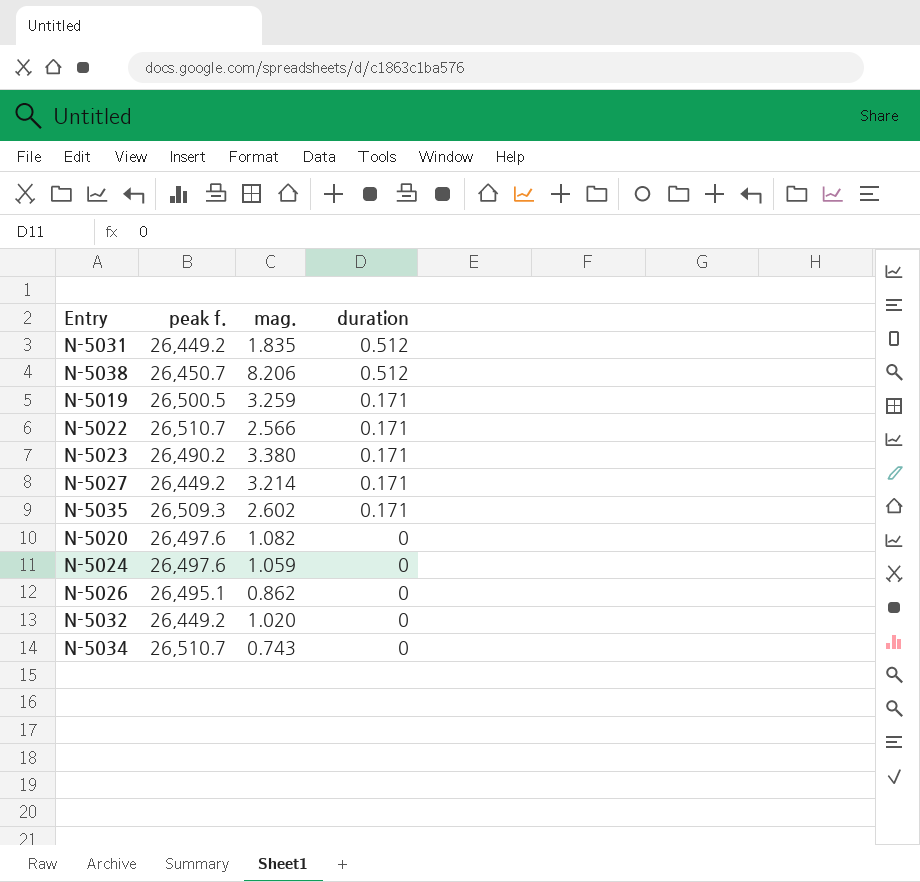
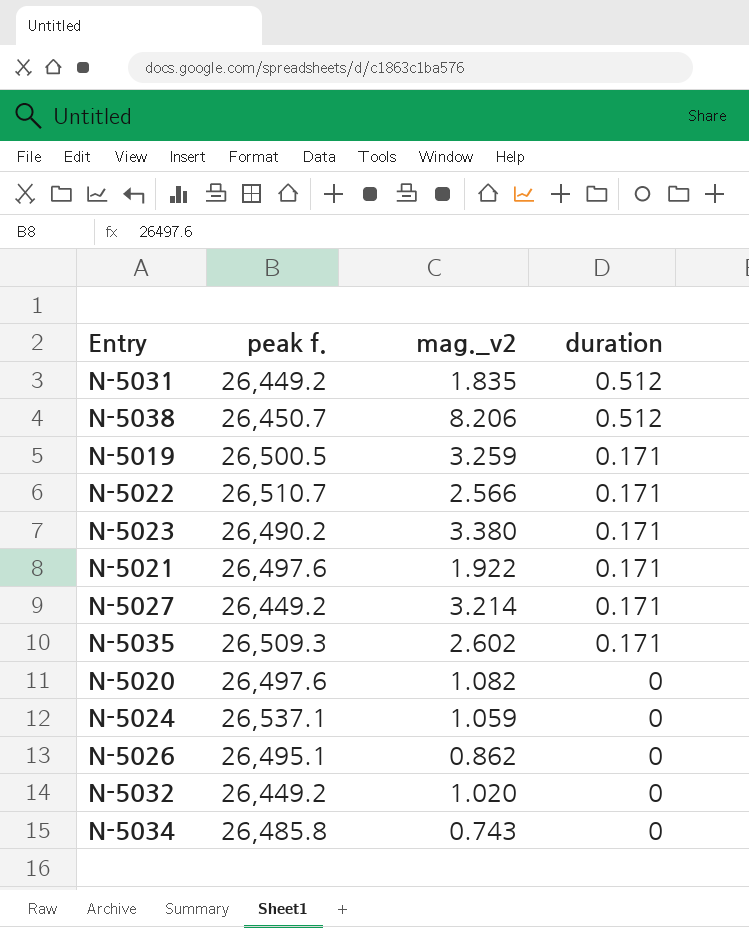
column name: mag. -> mag._v2
row N-5021: none -> 26,497.6 | 1.922 | 0.171
N-5024 | peak f.: 26,497.6 -> 26,537.1
N-5034 | peak f.: 26,510.7 -> 26,485.8

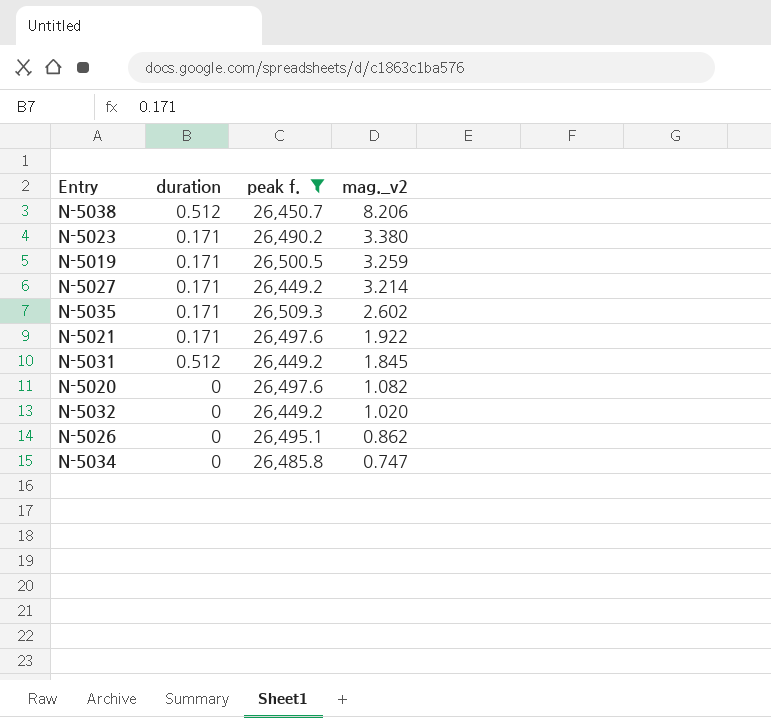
filter: none -> peak f. <= 26,509.3
row order: duration descending -> mag._v2 descending
column duration | position: 4 -> 2
N-5031 | mag._v2: 1.835 -> 1.845
N-5034 | mag._v2: 0.743 -> 0.747

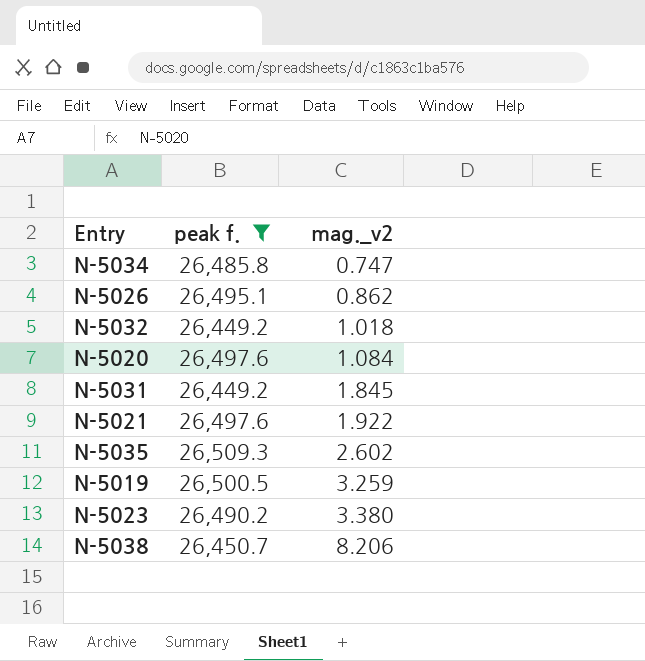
row order: mag._v2 descending -> mag._v2 ascending
column duration | position: 2 -> none
row N-5027: 0.171 | 26,449.2 | 3.214 -> none
N-5032 | mag._v2: 1.020 -> 1.018
N-5020 | mag._v2: 1.082 -> 1.084

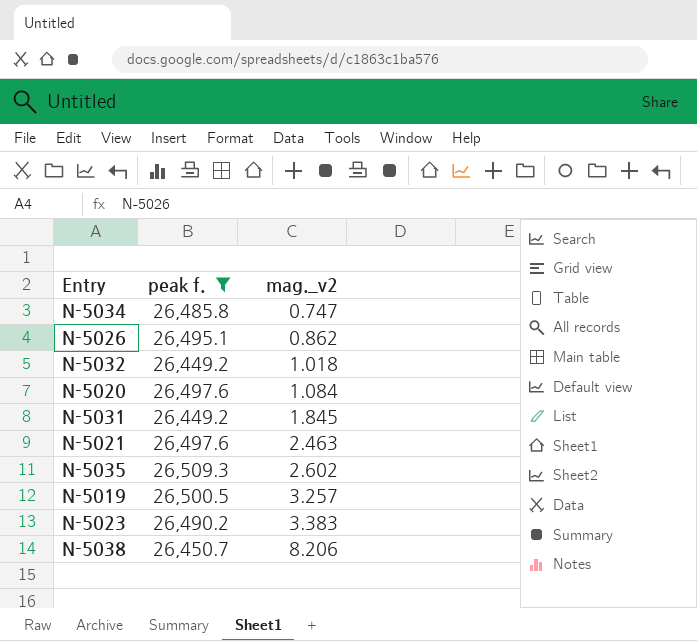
N-5021 | mag._v2: 1.922 -> 2.463
N-5019 | mag._v2: 3.259 -> 3.257
N-5023 | mag._v2: 3.380 -> 3.383

